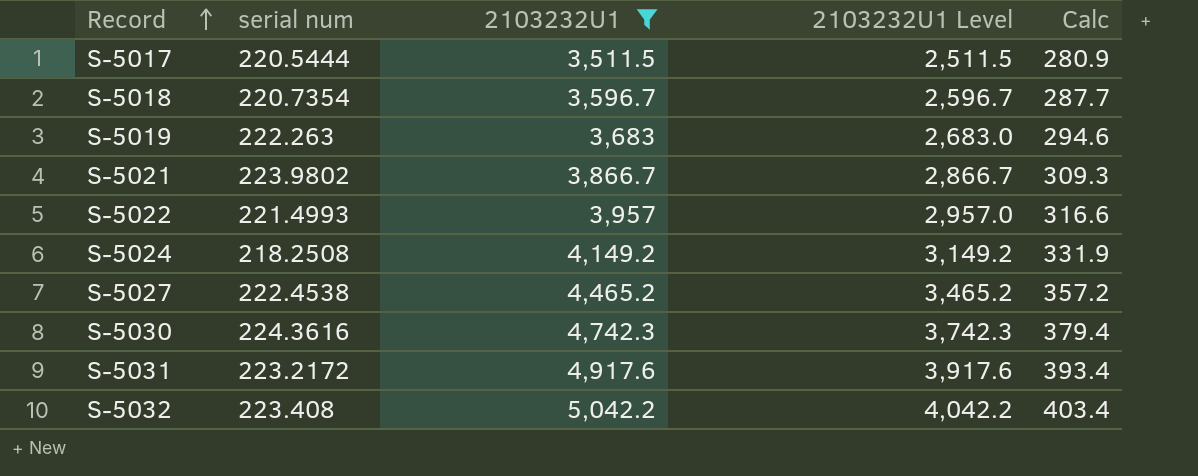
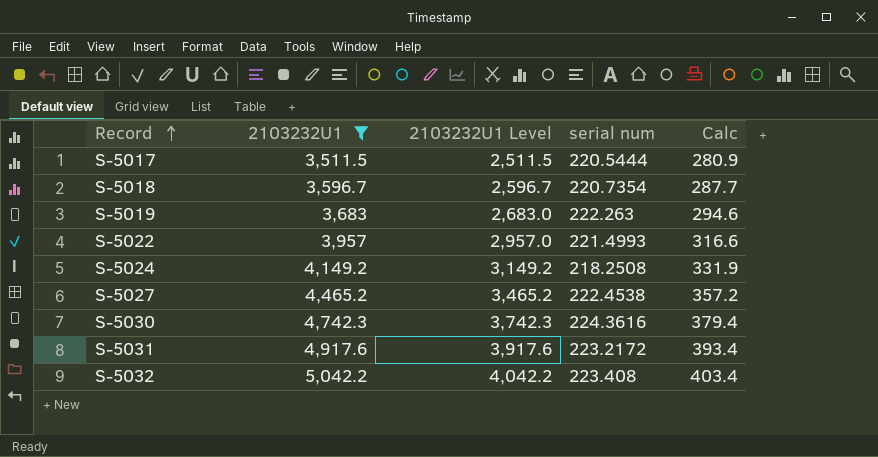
column serial num | position: 2 -> 4
row S-5021: 223.9802 | 3,866.7 | 2,866.7 | 309.3 -> none

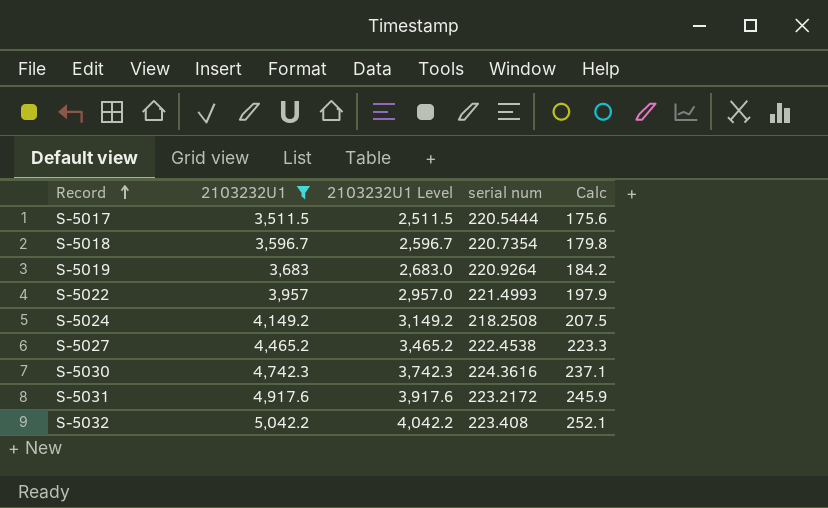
column Calc | formula: [2103232U1] * 0.08 -> [2103232U1] * 0.05
S-5019 | serial num: 222.263 -> 220.9264

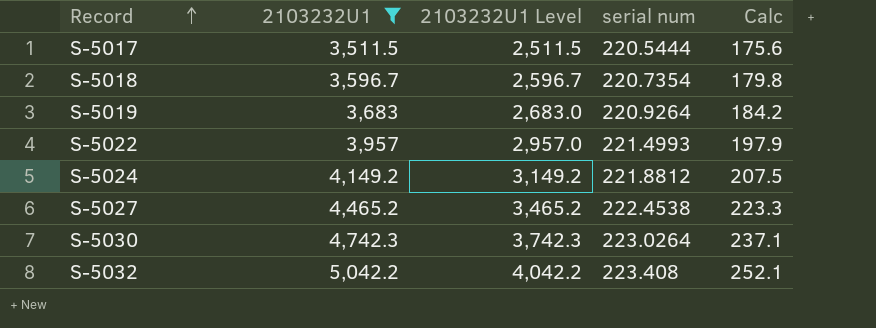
row S-5031: 4,917.6 | 3,917.6 | 223.2172 | 245.9 -> none
S-5024 | serial num: 218.2508 -> 221.8812
S-5030 | serial num: 224.3616 -> 223.0264

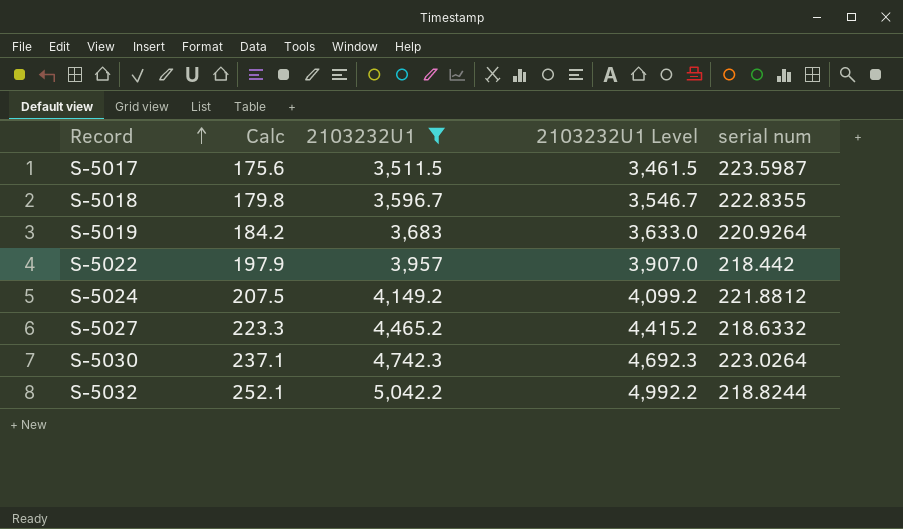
column Calc | position: 5 -> 2
column 2103232U1 Level | formula: [2103232U1] - 1000 -> [2103232U1] - 50
S-5017 | serial num: 220.5444 -> 223.5987
S-5018 | serial num: 220.7354 -> 222.8355
S-5022 | serial num: 221.4993 -> 218.442
S-5027 | serial num: 222.4538 -> 218.6332
S-5032 | serial num: 223.408 -> 218.8244

